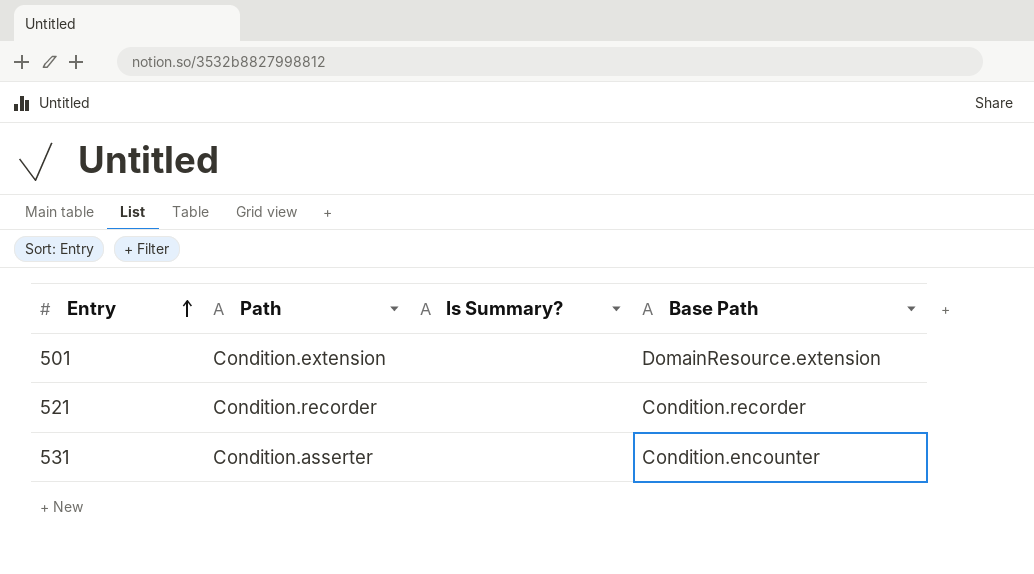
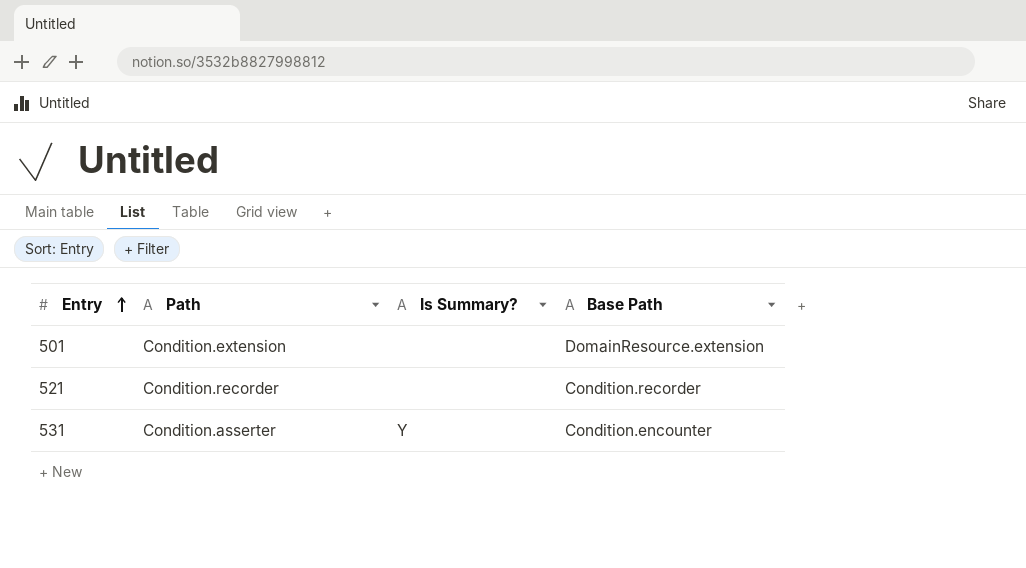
531 | Is Summary?: none -> Y

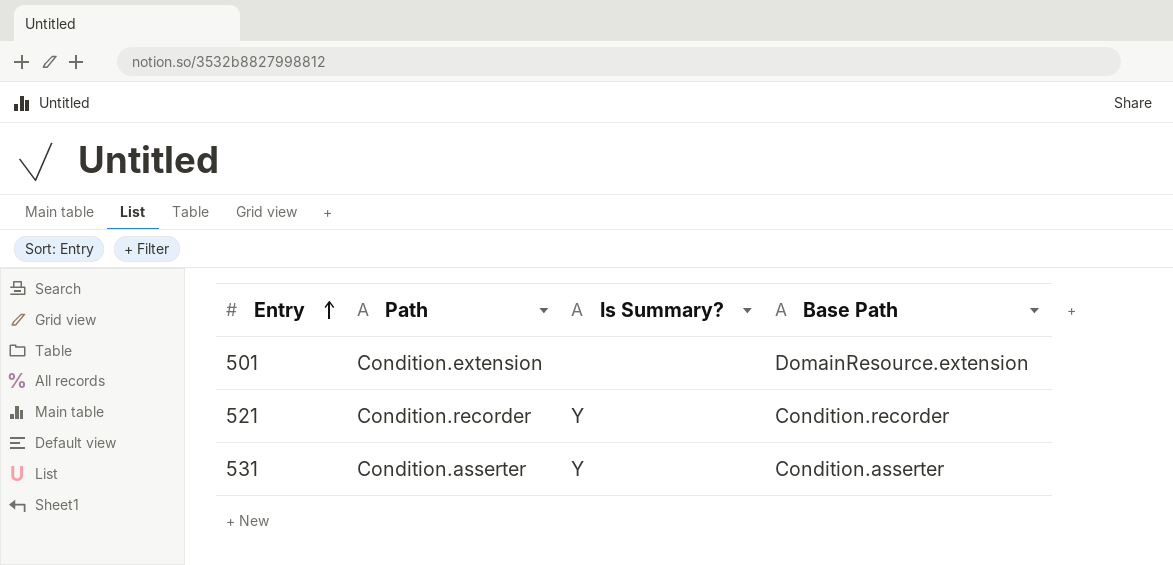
521 | Is Summary?: none -> Y
531 | Base Path: Condition.encounter -> Condition.asserter

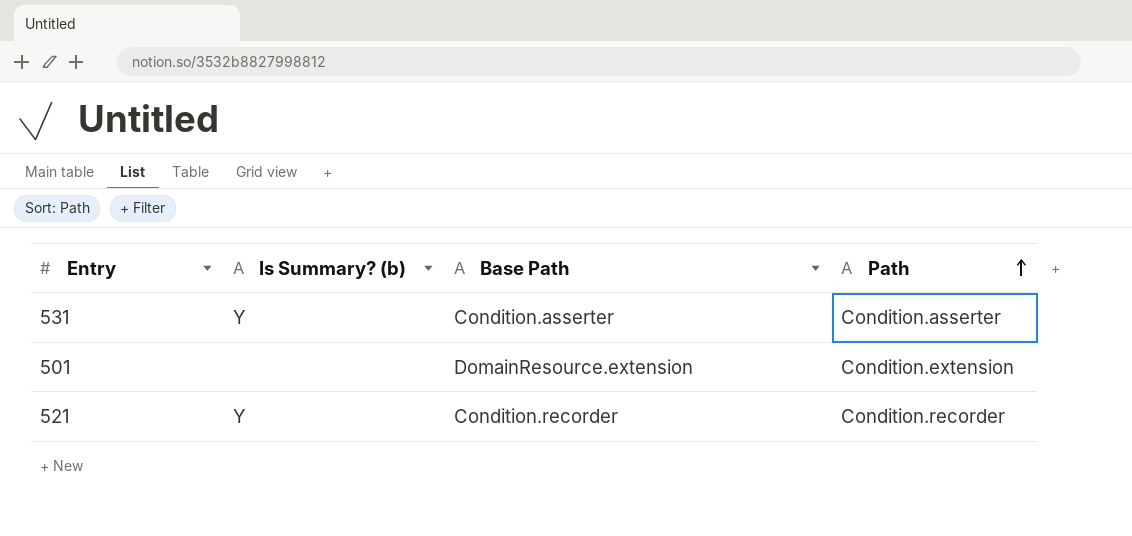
row order: Entry ascending -> Path ascending
column name: Is Summary? -> Is Summary? (b)
column Path | position: 2 -> 4

